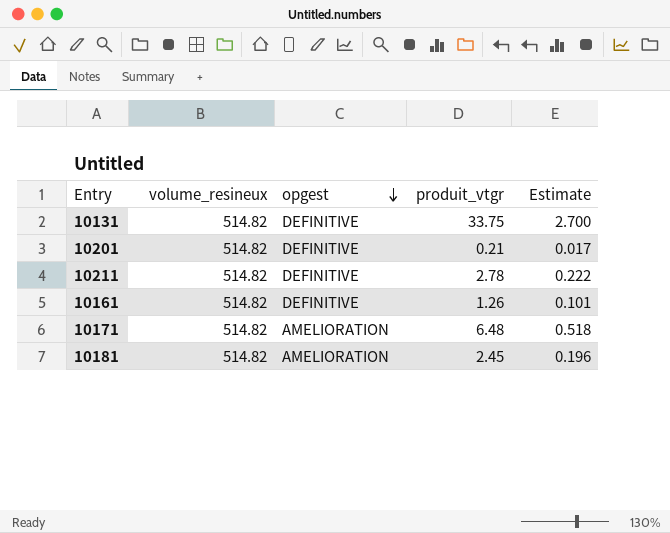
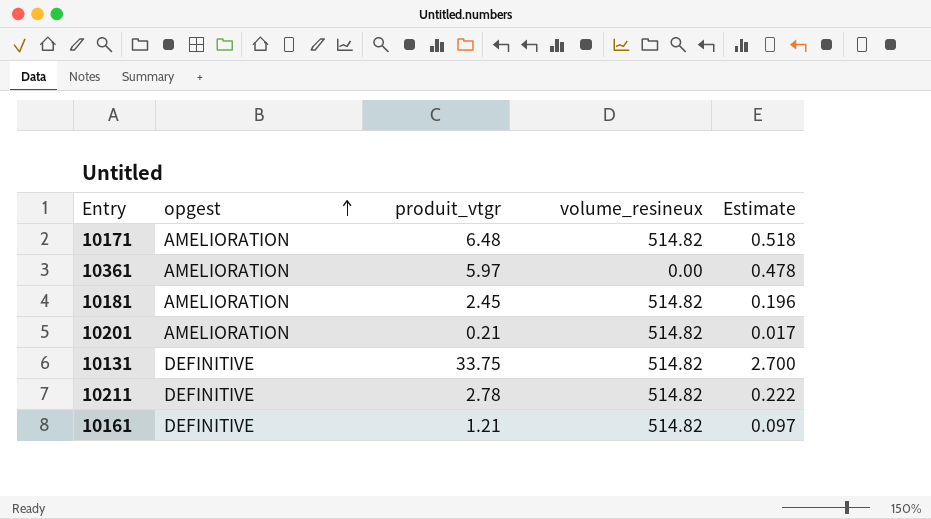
row order: opgest descending -> opgest ascending
column volume_resineux | position: 2 -> 4
row 10361: none -> AMELIORATION | 5.97 | 0.00 | 0.478
10201 | opgest: DEFINITIVE -> AMELIORATION
10161 | produit_vtgr: 1.26 -> 1.21
10161 | Estimate: 0.101 -> 0.097

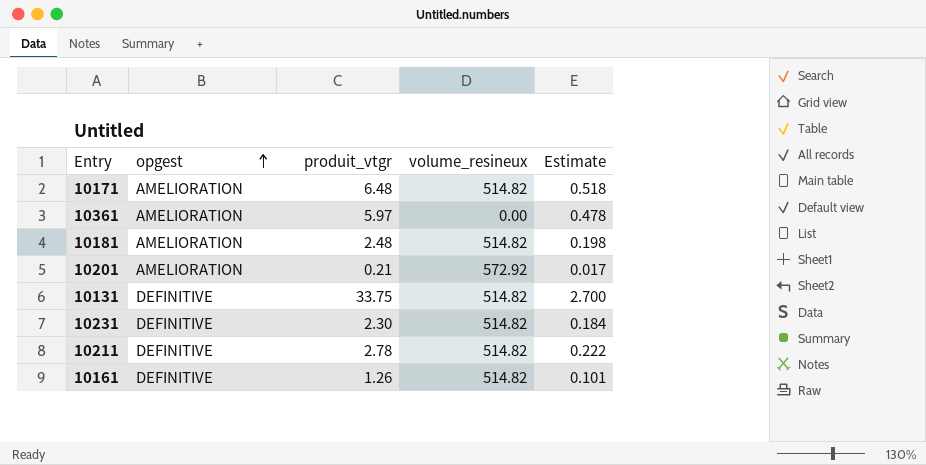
10181 | produit_vtgr: 2.45 -> 2.48
10181 | Estimate: 0.196 -> 0.198
10201 | volume_resineux: 514.82 -> 572.92
row 10231: none -> DEFINITIVE | 2.30 | 514.82 | 0.184
10161 | produit_vtgr: 1.21 -> 1.26
10161 | Estimate: 0.097 -> 0.101

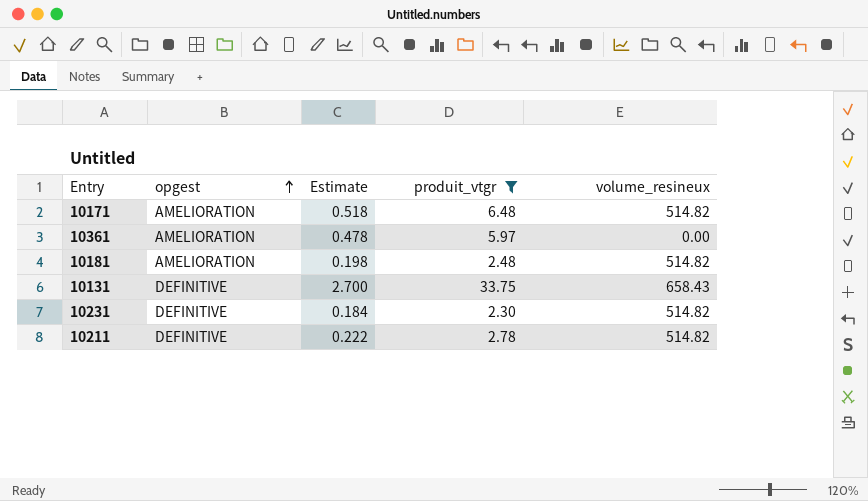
filter: none -> produit_vtgr >= 2.30
column Estimate | position: 5 -> 3
10131 | volume_resineux: 514.82 -> 658.43

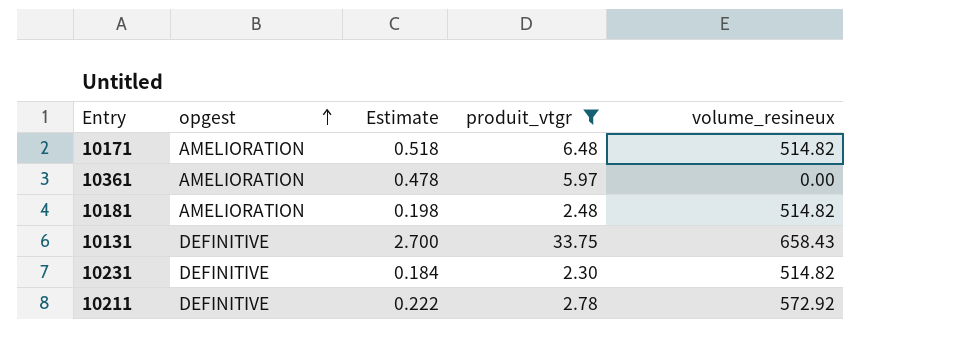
10211 | volume_resineux: 514.82 -> 572.92

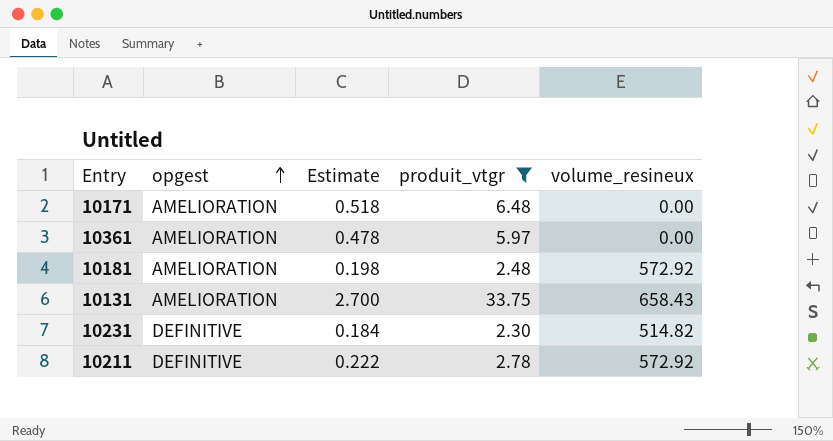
10171 | volume_resineux: 514.82 -> 0.00
10181 | volume_resineux: 514.82 -> 572.92
10131 | opgest: DEFINITIVE -> AMELIORATION

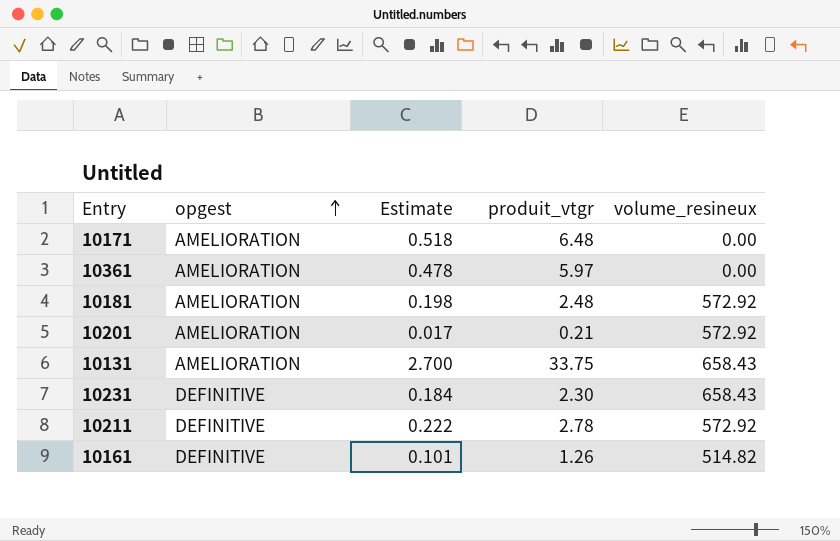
filter: produit_vtgr >= 2.30 -> none
10231 | volume_resineux: 514.82 -> 658.43

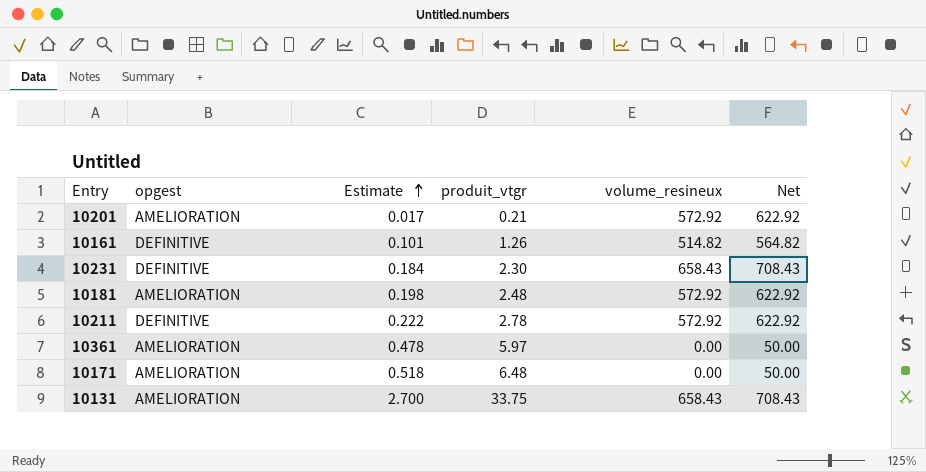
row order: opgest ascending -> Estimate ascending
column Net | formula: none -> [volume_resineux] + 50

